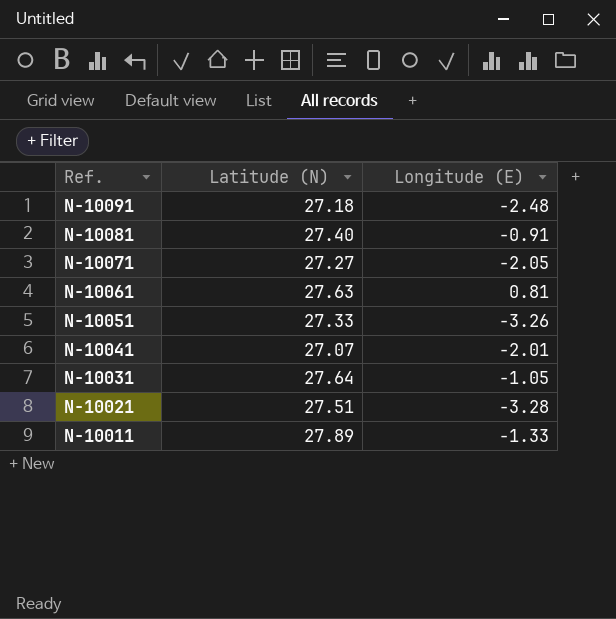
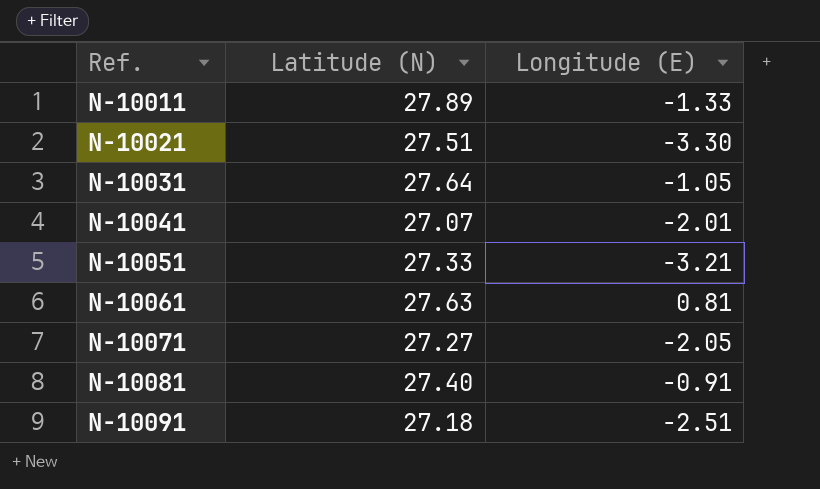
row order: Ref. descending -> Ref. ascending
N-10021 | Longitude (E): -3.28 -> -3.30
N-10051 | Longitude (E): -3.26 -> -3.21
N-10091 | Longitude (E): -2.48 -> -2.51

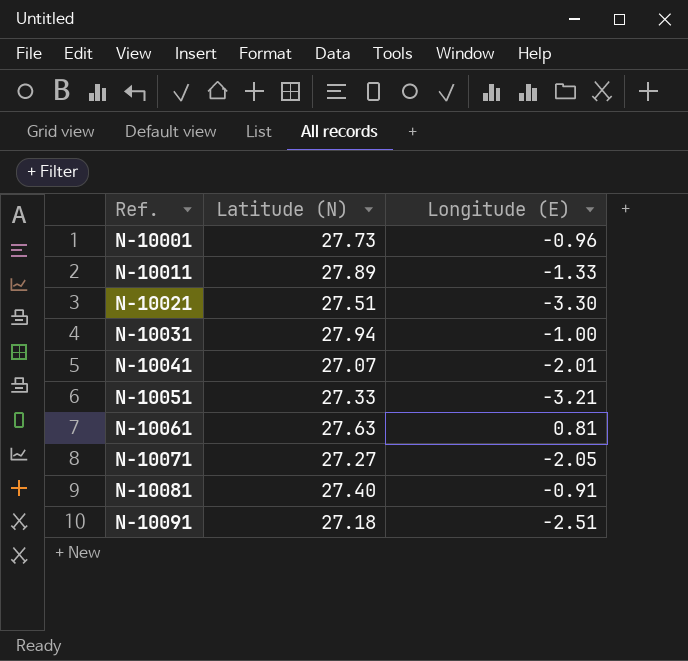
row N-10001: none -> 27.73 | -0.96
N-10031 | Latitude (N): 27.64 -> 27.94
N-10031 | Longitude (E): -1.05 -> -1.00

